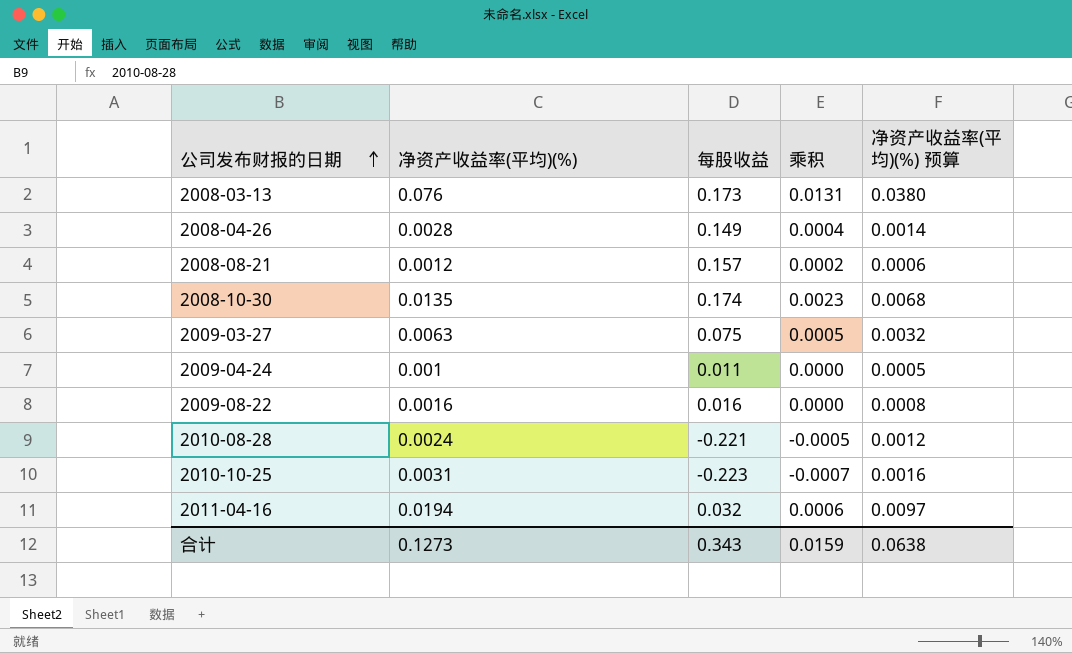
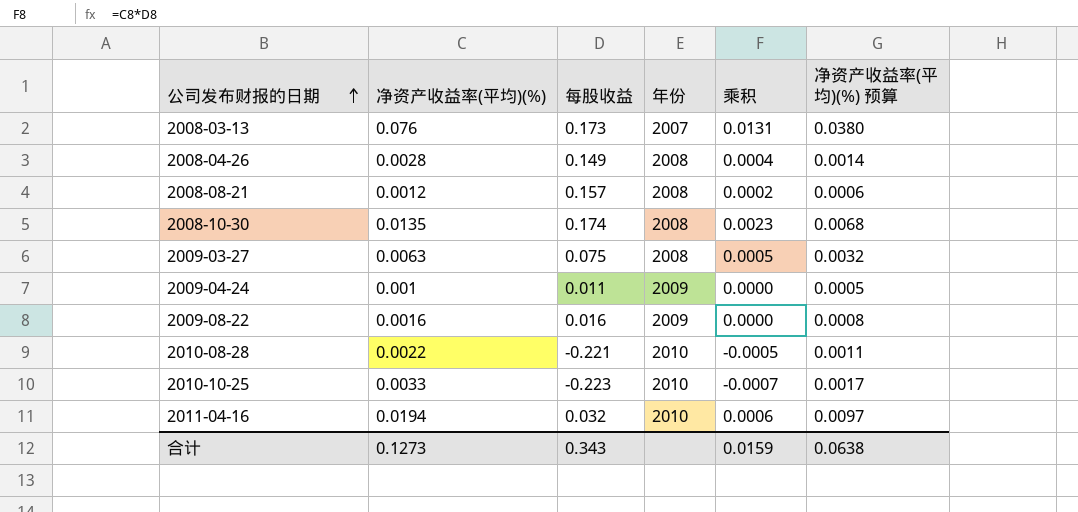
column 年份 | position: none -> 4
2010-08-28 | 净资产收益率(平均)(%): 0.0024 -> 0.0022
2010-08-28 | 净资产收益率(平均)(%) 预算: 0.0012 -> 0.0011
2010-10-25 | 净资产收益率(平均)(%): 0.0031 -> 0.0033
2010-10-25 | 净资产收益率(平均)(%) 预算: 0.0016 -> 0.0017

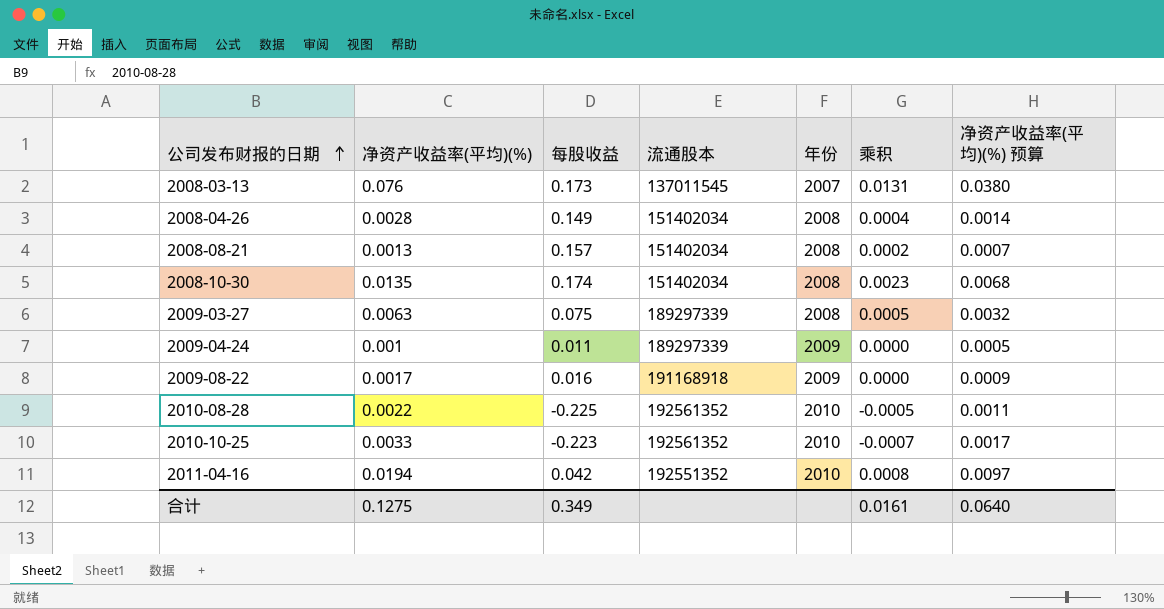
column 流通股本 | position: none -> 4
2008-08-21 | 净资产收益率(平均)(%): 0.0012 -> 0.0013
2008-08-21 | 净资产收益率(平均)(%) 预算: 0.0006 -> 0.0007
2009-08-22 | 净资产收益率(平均)(%): 0.0016 -> 0.0017
2009-08-22 | 净资产收益率(平均)(%) 预算: 0.0008 -> 0.0009
2010-08-28 | 每股收益: -0.221 -> -0.225
2011-04-16 | 每股收益: 0.032 -> 0.042
2011-04-16 | 乘积: 0.0006 -> 0.0008
合计 | 净资产收益率(平均)(%): 0.1273 -> 0.1275
合计 | 每股收益: 0.343 -> 0.349
合计 | 乘积: 0.0159 -> 0.0161
合计 | 净资产收益率(平均)(%) 预算: 0.0638 -> 0.0640

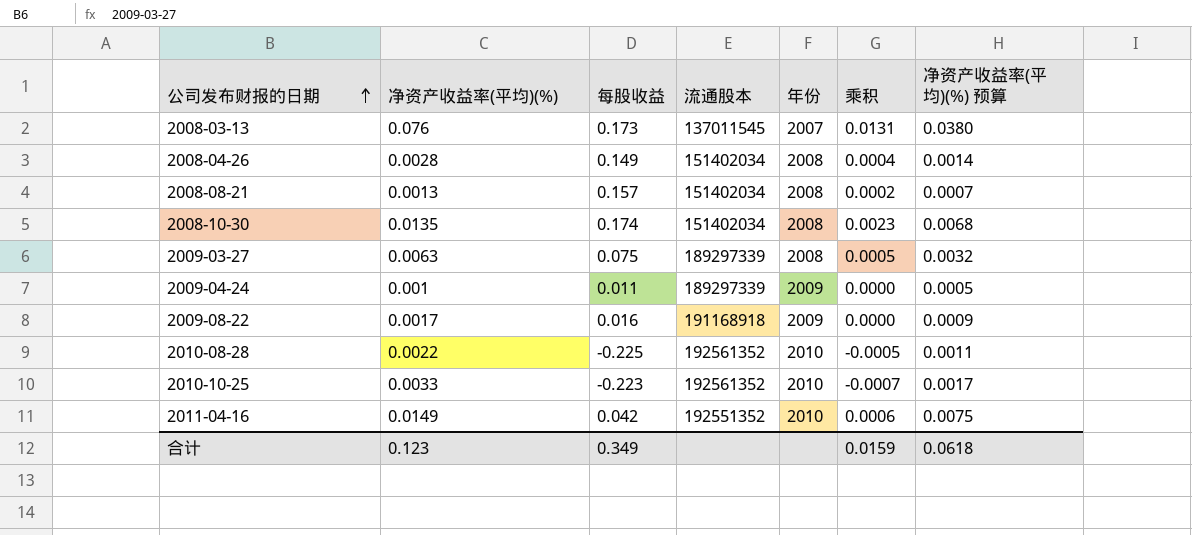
2011-04-16 | 净资产收益率(平均)(%): 0.0194 -> 0.0149
2011-04-16 | 乘积: 0.0008 -> 0.0006
2011-04-16 | 净资产收益率(平均)(%) 预算: 0.0097 -> 0.0075
合计 | 净资产收益率(平均)(%): 0.1275 -> 0.123
合计 | 乘积: 0.0161 -> 0.0159
合计 | 净资产收益率(平均)(%) 预算: 0.0640 -> 0.0618

